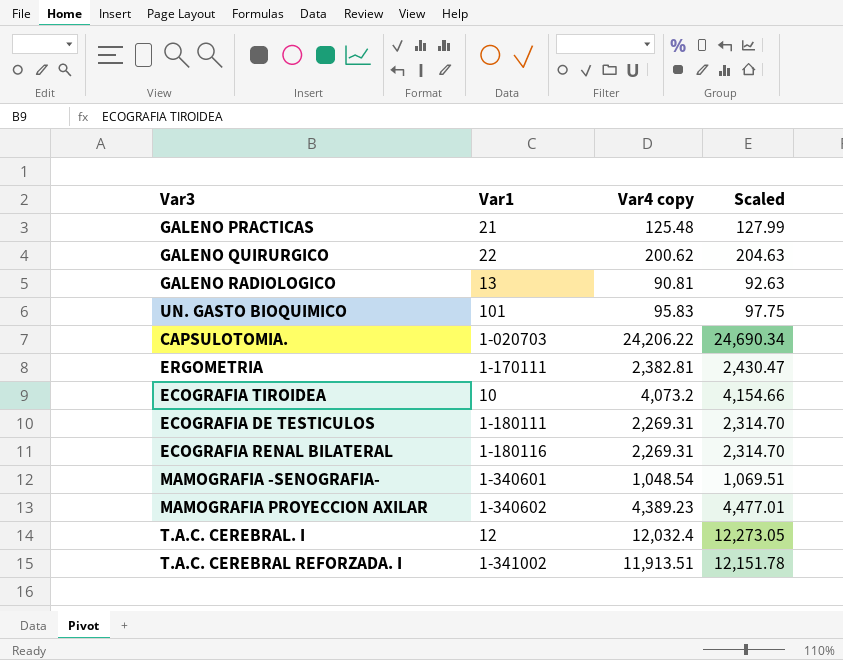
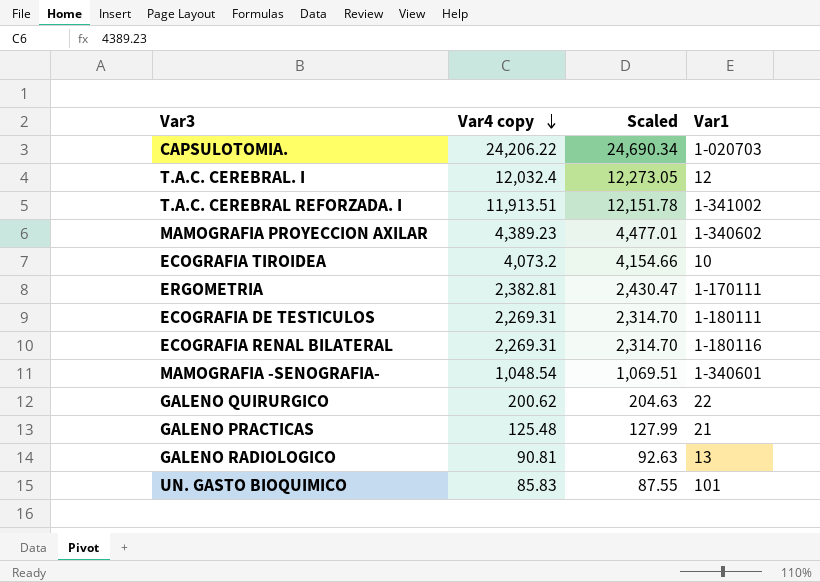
row order: none -> Var4 copy descending
column Var1 | position: 2 -> 4
UN. GASTO BIOQUIMICO | Var4 copy: 95.83 -> 85.83
UN. GASTO BIOQUIMICO | Scaled: 97.75 -> 87.55

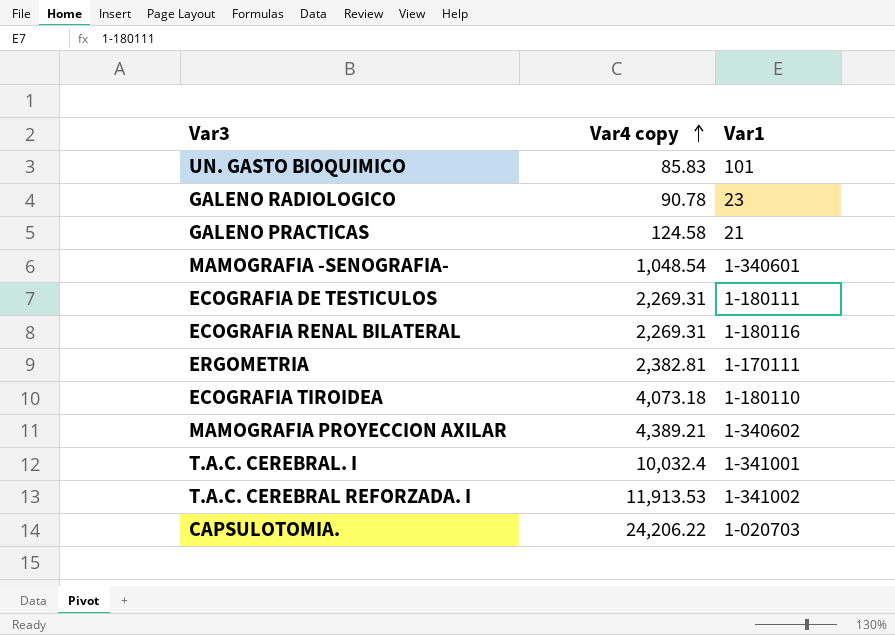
row order: Var4 copy descending -> Var4 copy ascending
column Scaled | formula: [Var4 copy] * 1.02 -> none
row GALENO QUIRURGICO: 200.62 | 204.63 | 22 -> none
GALENO RADIOLOGICO | Var4 copy: 90.81 -> 90.78
GALENO RADIOLOGICO | Var1: 13 -> 23
GALENO PRACTICAS | Var4 copy: 125.48 -> 124.58
ECOGRAFIA TIROIDEA | Var4 copy: 4,073.2 -> 4,073.18
ECOGRAFIA TIROIDEA | Var1: 10 -> 1-180110
MAMOGRAFIA PROYECCION AXILAR | Var4 copy: 4,389.23 -> 4,389.21
T.A.C. CEREBRAL. I | Var4 copy: 12,032.4 -> 10,032.4
T.A.C. CEREBRAL. I | Var1: 12 -> 1-341001
T.A.C. CEREBRAL REFORZADA. I | Var4 copy: 11,913.51 -> 11,913.53

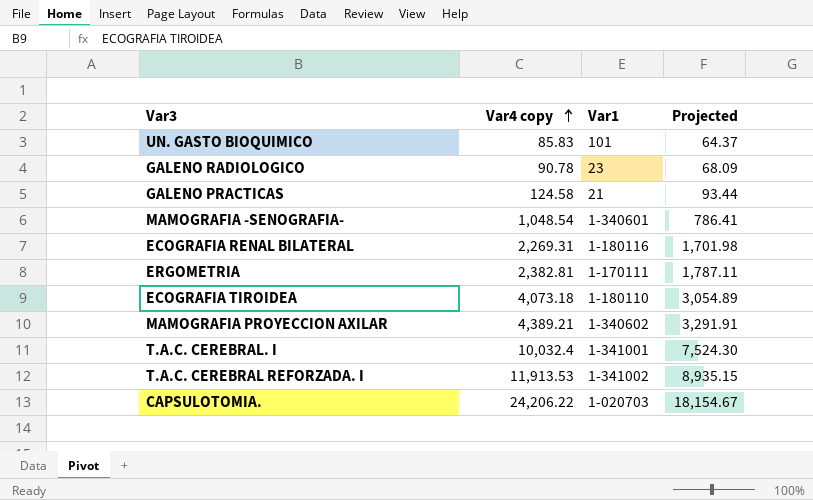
column Projected | formula: none -> [Var4 copy] * 0.75
row ECOGRAFIA DE TESTICULOS: 2,269.31 | 1-180111 -> none

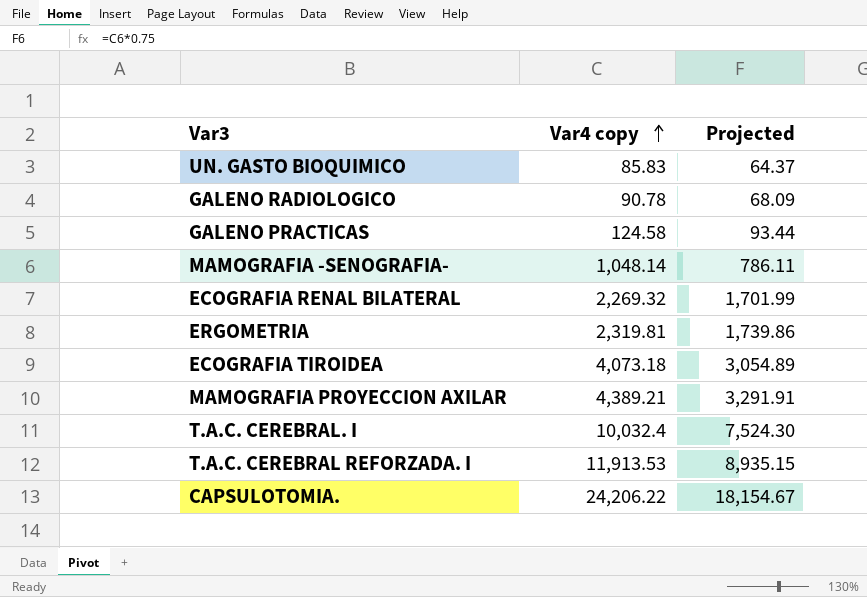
column Var1 | position: 3 -> none
MAMOGRAFIA -SENOGRAFIA- | Var4 copy: 1,048.54 -> 1,048.14
MAMOGRAFIA -SENOGRAFIA- | Projected: 786.41 -> 786.11
ECOGRAFIA RENAL BILATERAL | Var4 copy: 2,269.31 -> 2,269.32
ECOGRAFIA RENAL BILATERAL | Projected: 1,701.98 -> 1,701.99
ERGOMETRIA | Var4 copy: 2,382.81 -> 2,319.81
ERGOMETRIA | Projected: 1,787.11 -> 1,739.86

